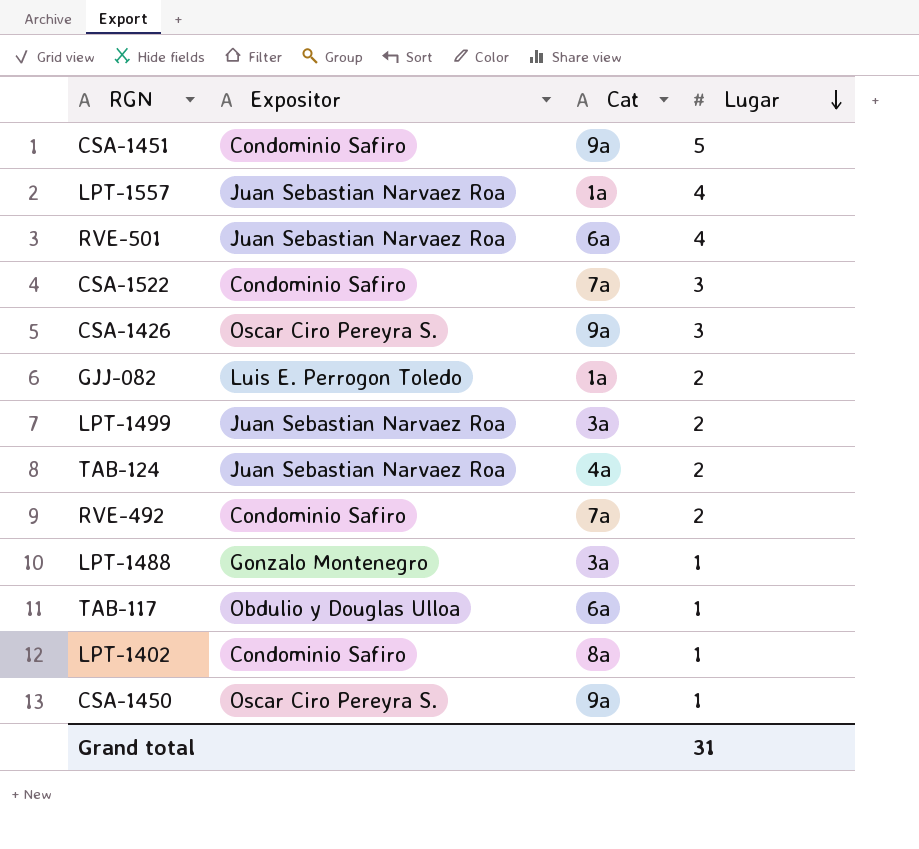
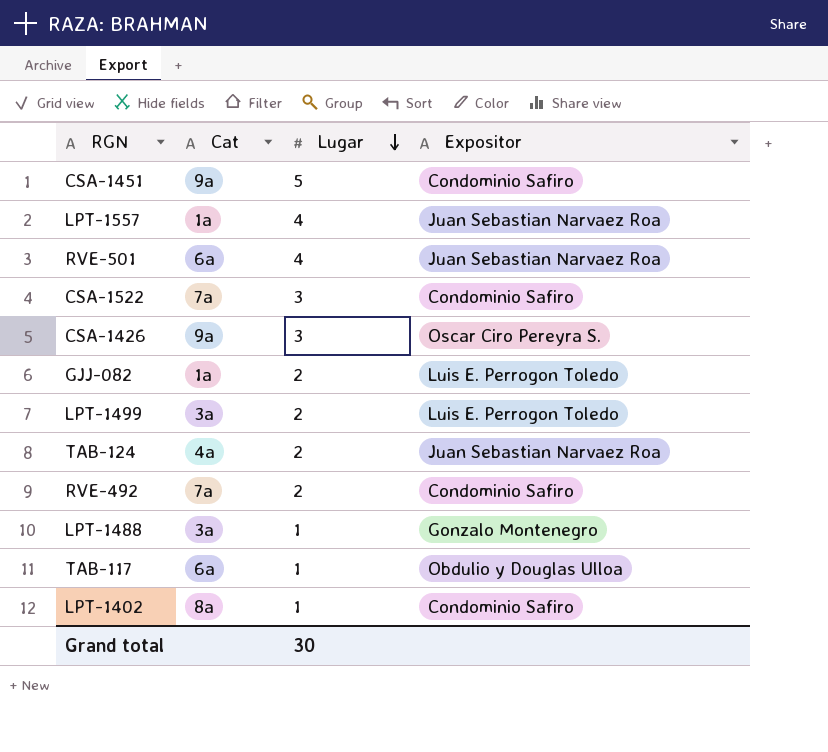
column Expositor | position: 2 -> 4
row CSA-1450: Oscar Ciro Pereyra S. | 9a | 1 -> none
LPT-1499 | Expositor: Juan Sebastian Narvaez Roa -> Luis E. Perrogon Toledo
Grand total | Lugar: 31 -> 30

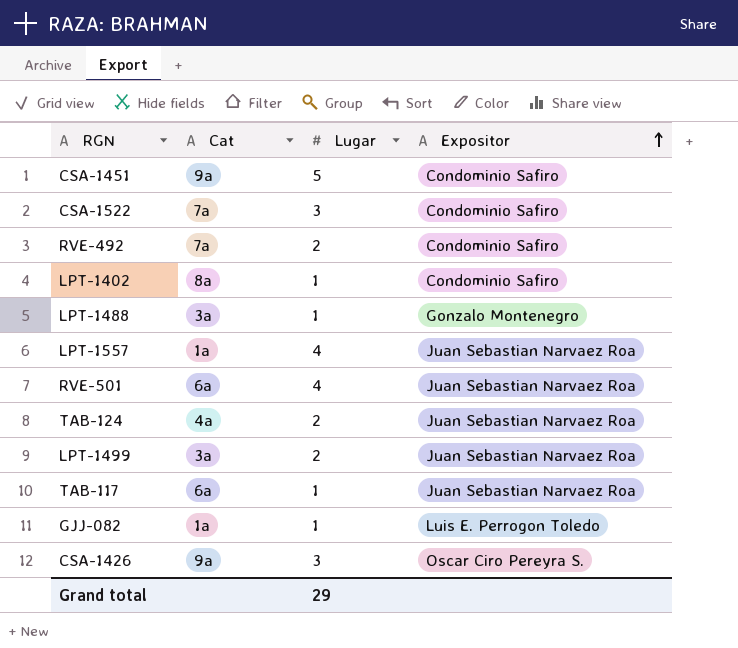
row order: Lugar descending -> Expositor ascending
LPT-1499 | Expositor: Luis E. Perrogon Toledo -> Juan Sebastian Narvaez Roa
TAB-117 | Expositor: Obdulio y Douglas Ulloa -> Juan Sebastian Narvaez Roa
GJJ-082 | Lugar: 2 -> 1
Grand total | Lugar: 30 -> 29

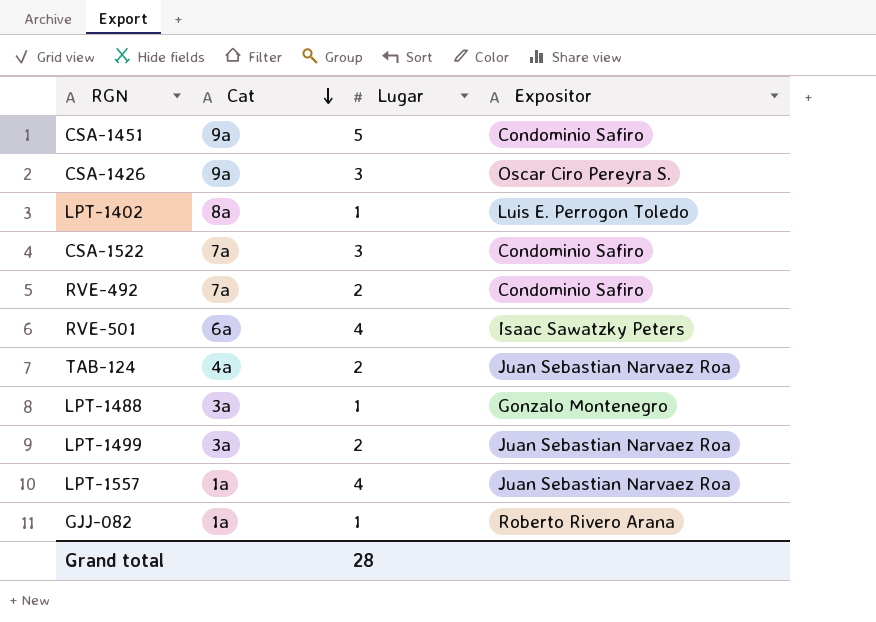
row order: Expositor ascending -> Cat descending
row TAB-117: 6a | 1 | Juan Sebastian Narvaez Roa -> none
LPT-1402 | Expositor: Condominio Safiro -> Luis E. Perrogon Toledo
RVE-501 | Expositor: Juan Sebastian Narvaez Roa -> Isaac Sawatzky Peters
GJJ-082 | Expositor: Luis E. Perrogon Toledo -> Roberto Rivero Arana
Grand total | Lugar: 29 -> 28

